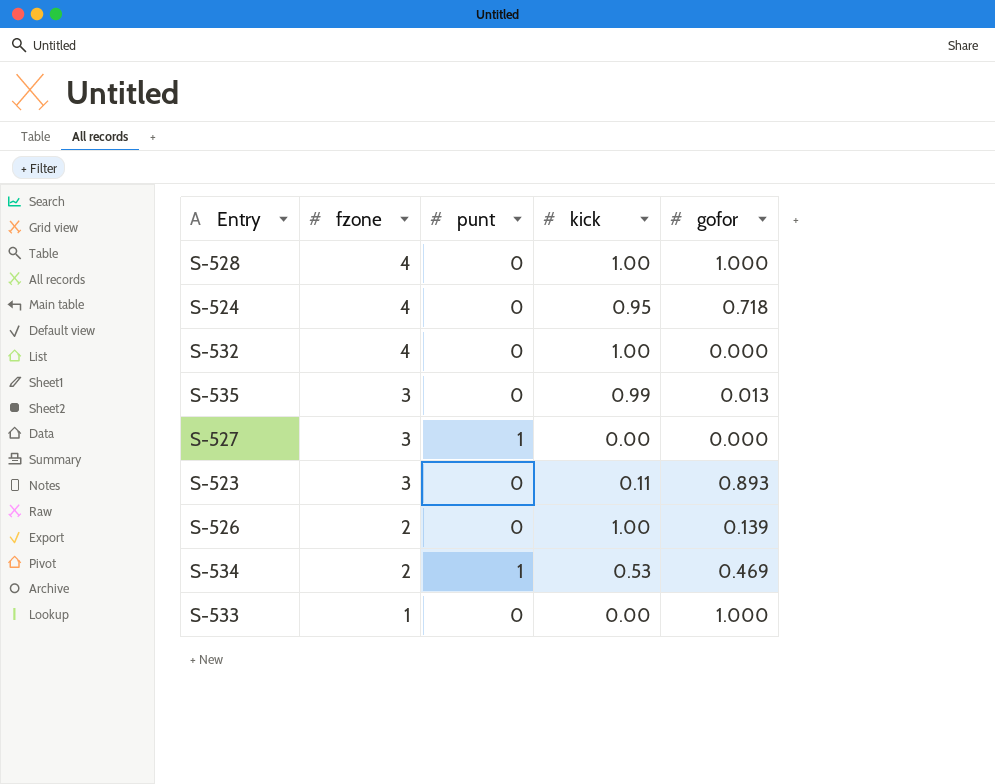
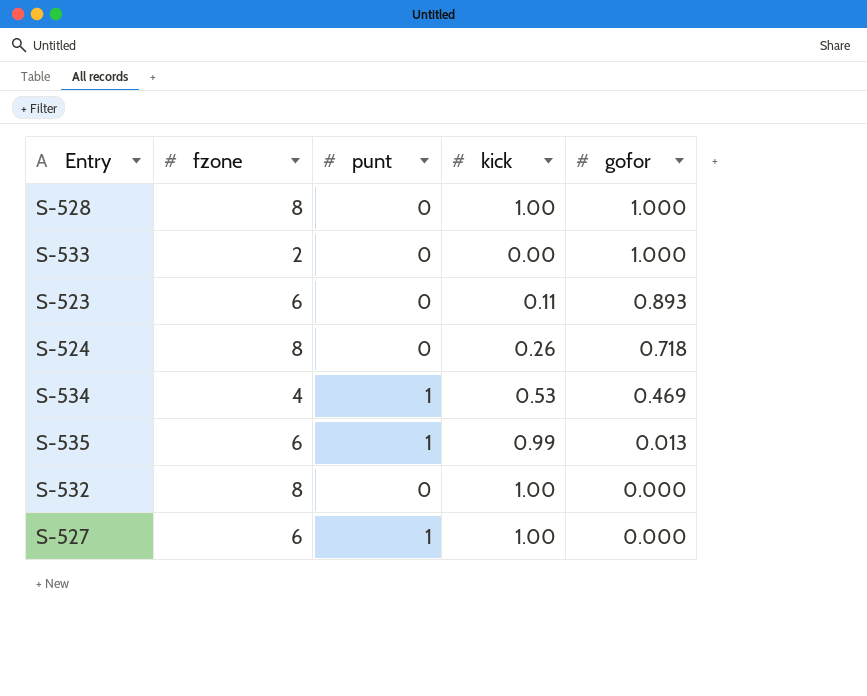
row order: fzone descending -> gofor descending
row S-526: 2 | 0 | 1.00 | 0.139 -> none
S-528 | fzone: 4 -> 8
S-533 | fzone: 1 -> 2
S-523 | fzone: 3 -> 6
S-524 | fzone: 4 -> 8
S-524 | kick: 0.95 -> 0.26
S-534 | fzone: 2 -> 4
S-535 | fzone: 3 -> 6
S-535 | punt: 0 -> 1
S-532 | fzone: 4 -> 8
S-527 | fzone: 3 -> 6
S-527 | kick: 0.00 -> 1.00

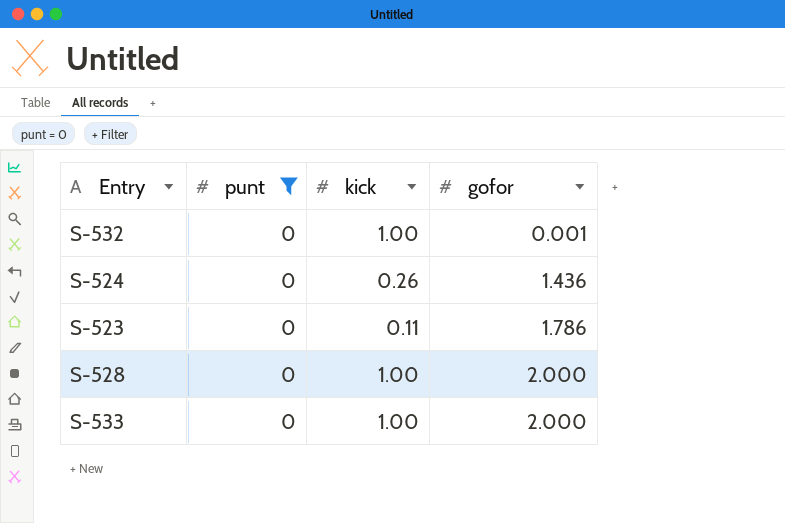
filter: none -> punt = 0
row order: gofor descending -> gofor ascending
column fzone | position: 2 -> none
S-532 | gofor: 0.000 -> 0.001
S-524 | gofor: 0.718 -> 1.436
S-523 | gofor: 0.893 -> 1.786
S-528 | gofor: 1.000 -> 2.000
S-533 | kick: 0.00 -> 1.00
S-533 | gofor: 1.000 -> 2.000

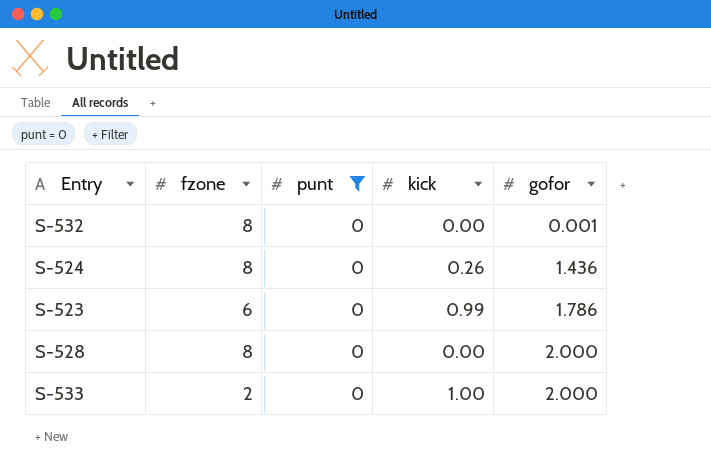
column fzone | position: none -> 2
S-532 | kick: 1.00 -> 0.00
S-523 | kick: 0.11 -> 0.99
S-528 | kick: 1.00 -> 0.00

